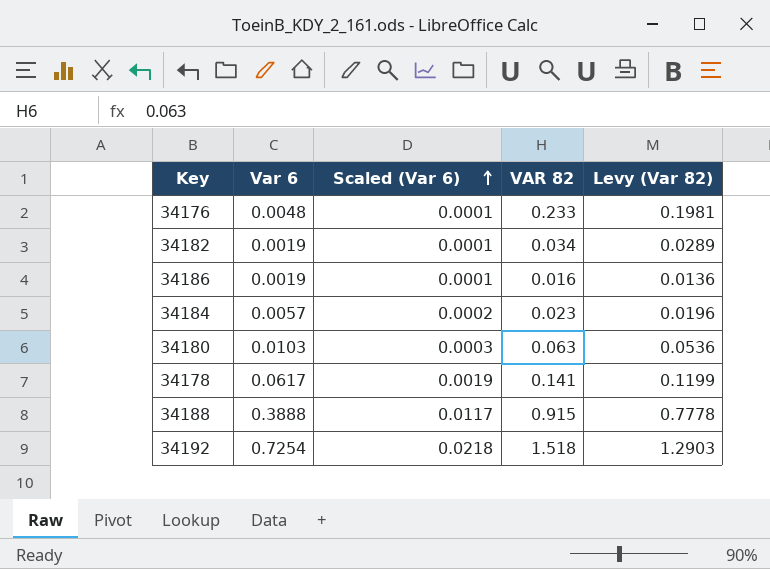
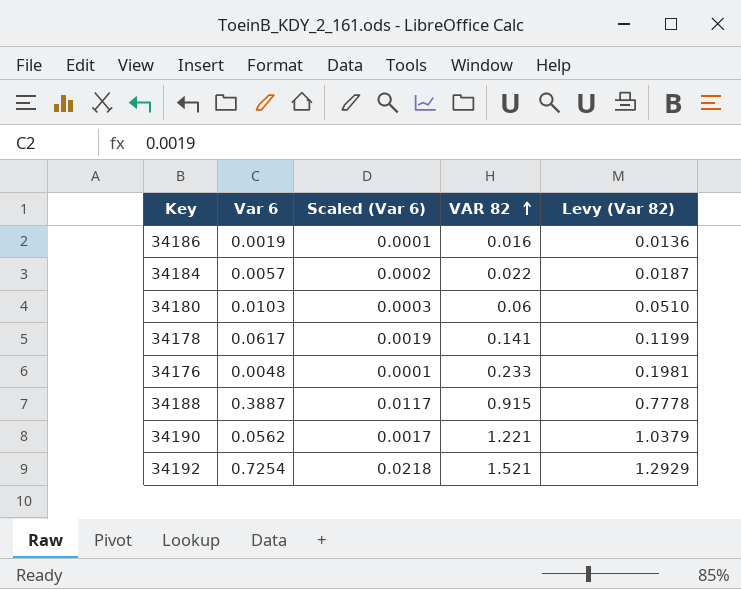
row order: Scaled (Var 6) ascending -> VAR 82 ascending
row 34182: 0.0019 | 0.0001 | 0.034 | 0.0289 -> none
34184 | VAR 82: 0.023 -> 0.022
34184 | Levy (Var 82): 0.0196 -> 0.0187
34180 | VAR 82: 0.063 -> 0.06
34180 | Levy (Var 82): 0.0536 -> 0.0510
34188 | Var 6: 0.3888 -> 0.3887
row 34190: none -> 0.0562 | 0.0017 | 1.221 | 1.0379
34192 | VAR 82: 1.518 -> 1.521
34192 | Levy (Var 82): 1.2903 -> 1.2929

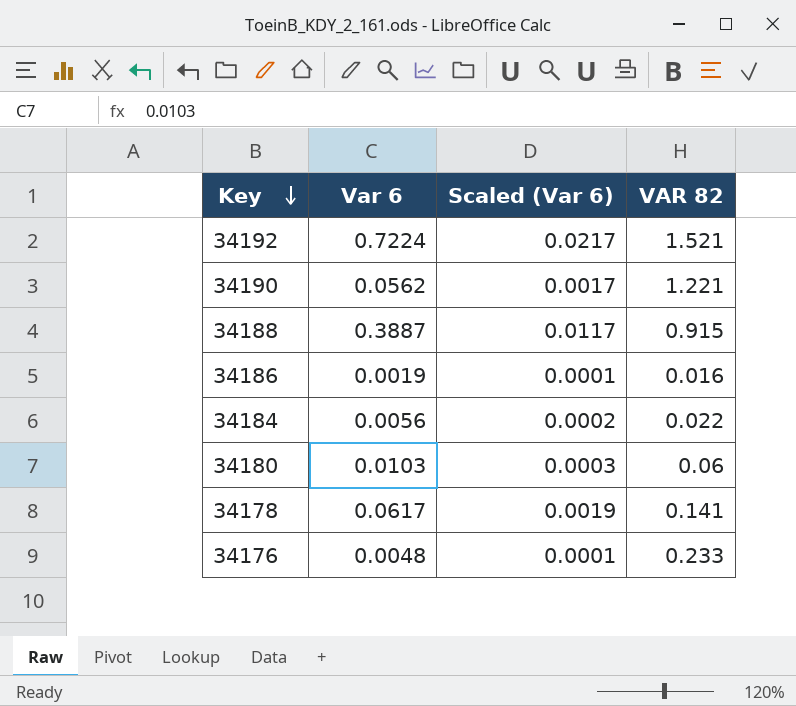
row order: VAR 82 ascending -> Key descending
column Levy (Var 82) | formula: [VAR 82] * 0.85 -> none
34192 | Var 6: 0.7254 -> 0.7224
34192 | Scaled (Var 6): 0.0218 -> 0.0217
34184 | Var 6: 0.0057 -> 0.0056

